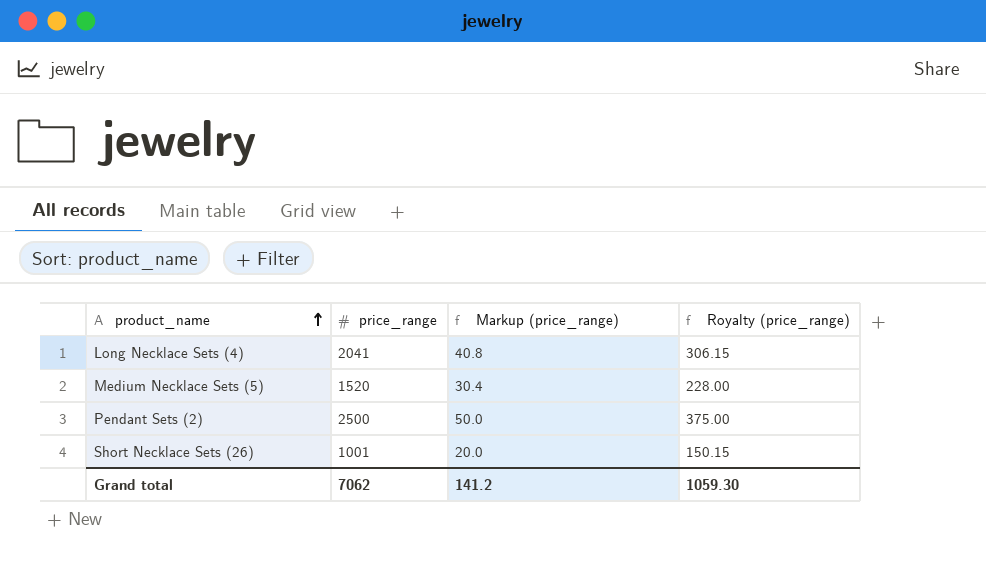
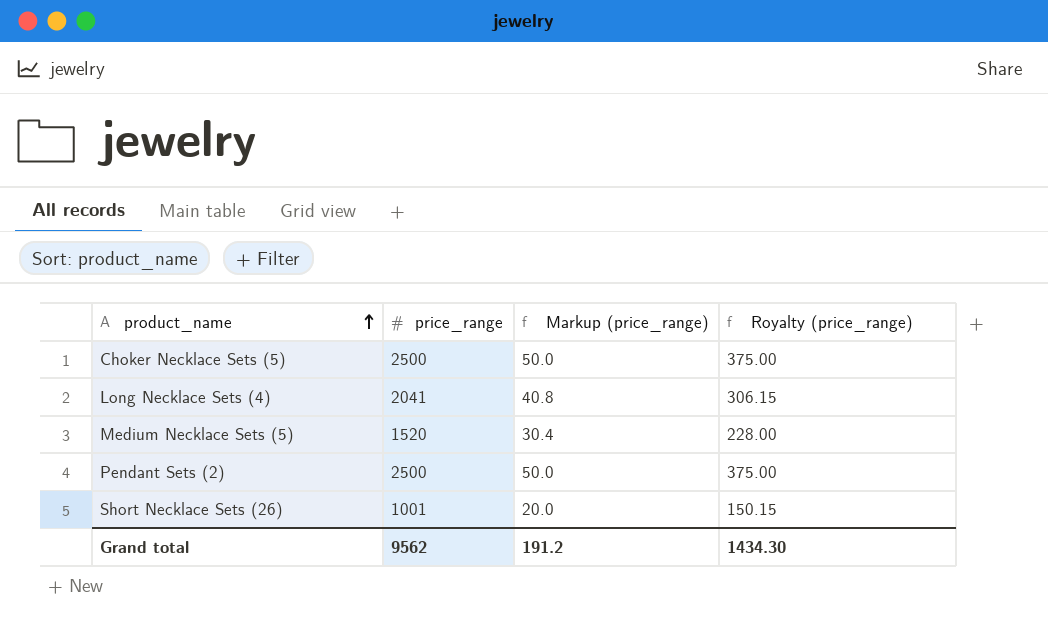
row Choker Necklace Sets (5): none -> 2500 | 50.0 | 375.00
Grand total | price_range: 7062 -> 9562
Grand total | Markup (price_range): 141.2 -> 191.2
Grand total | Royalty (price_range): 1059.30 -> 1434.30

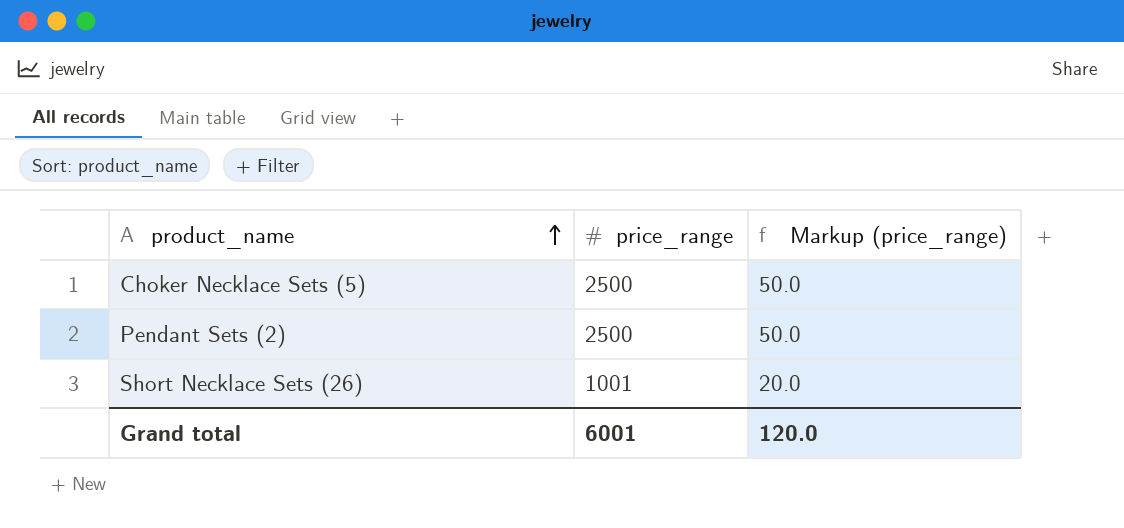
column Royalty (price_range) | formula: [price_range] * 0.15 -> none
row Long Necklace Sets (4): 2041 | 40.8 | 306.15 -> none
row Medium Necklace Sets (5): 1520 | 30.4 | 228.00 -> none
Grand total | price_range: 9562 -> 6001
Grand total | Markup (price_range): 191.2 -> 120.0

